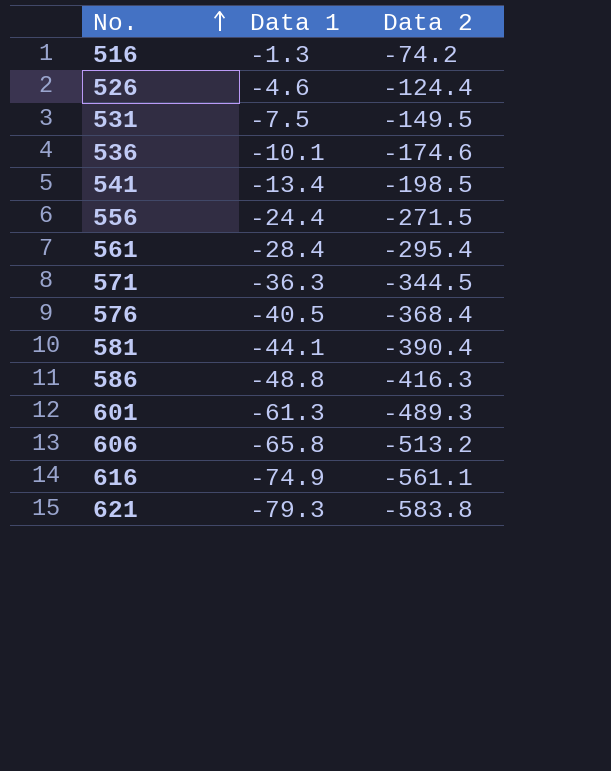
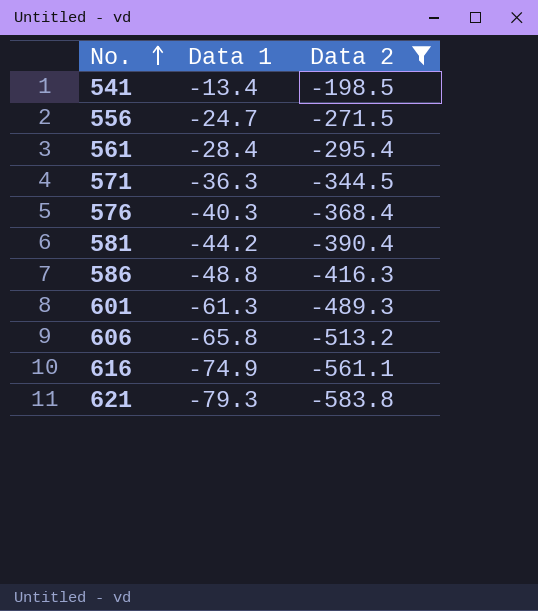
filter: none -> Data 2 <= -198.5
556 | Data 1: -24.4 -> -24.7
576 | Data 1: -40.5 -> -40.3
581 | Data 1: -44.1 -> -44.2

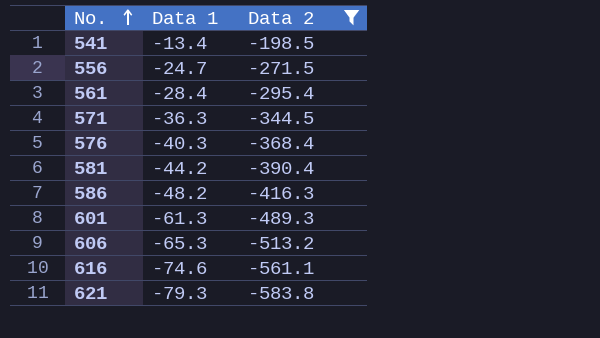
586 | Data 1: -48.8 -> -48.2
606 | Data 1: -65.8 -> -65.3
616 | Data 1: -74.9 -> -74.6

